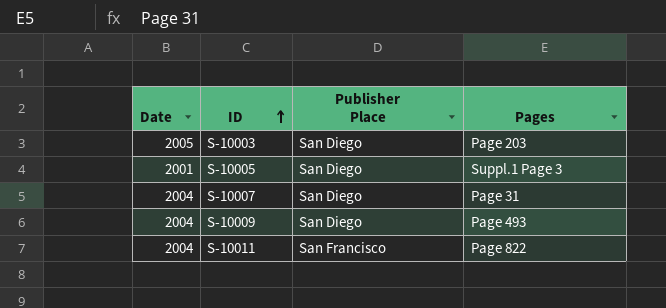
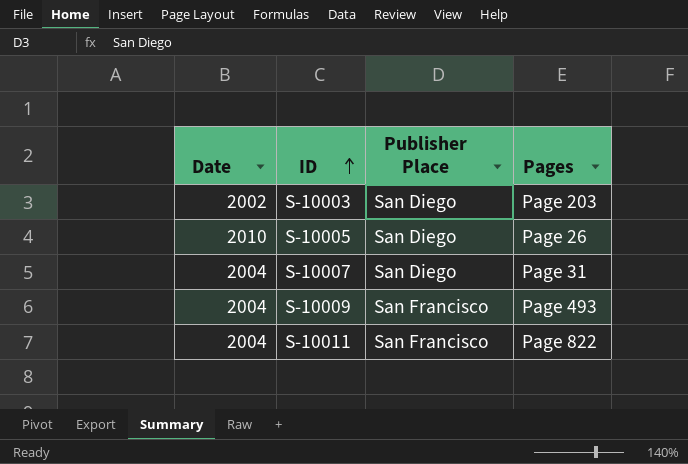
S-10003 | Date: 2005 -> 2002
S-10005 | Date: 2001 -> 2010
S-10005 | Pages: Suppl.1 Page 3 -> Page 26
S-10009 | Publisher Place: San Diego -> San Francisco

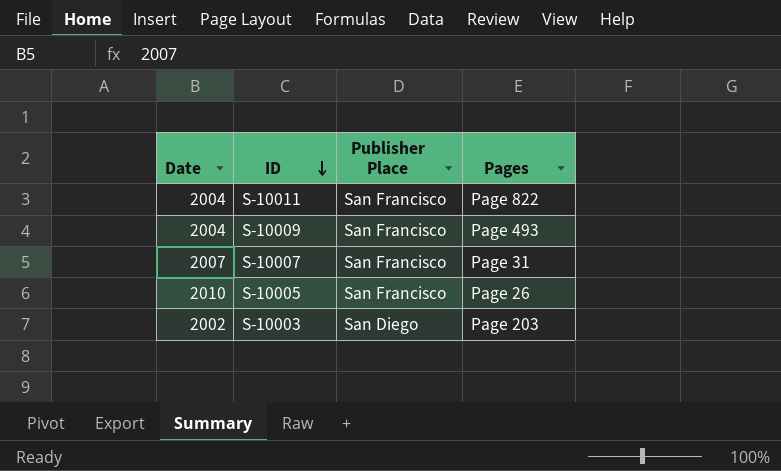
row order: ID ascending -> ID descending
S-10007 | Date: 2004 -> 2007
S-10007 | Publisher Place: San Diego -> San Francisco
S-10005 | Publisher Place: San Diego -> San Francisco

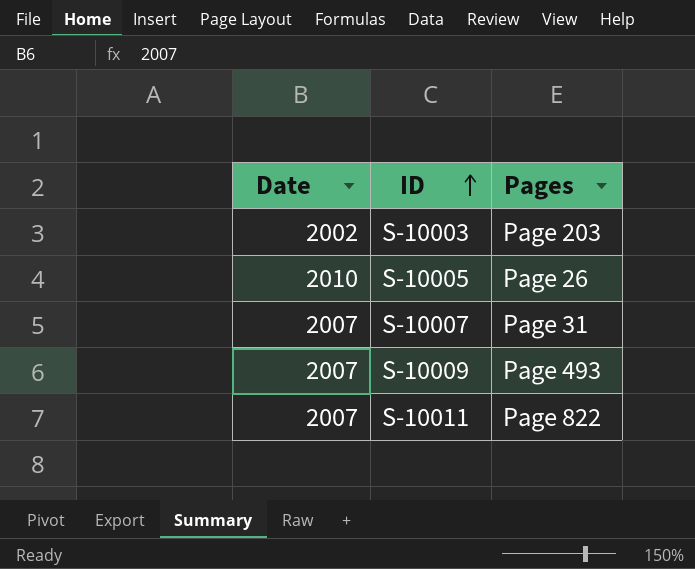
row order: ID descending -> ID ascending
column Publisher Place | position: 3 -> none
S-10009 | Date: 2004 -> 2007
S-10011 | Date: 2004 -> 2007

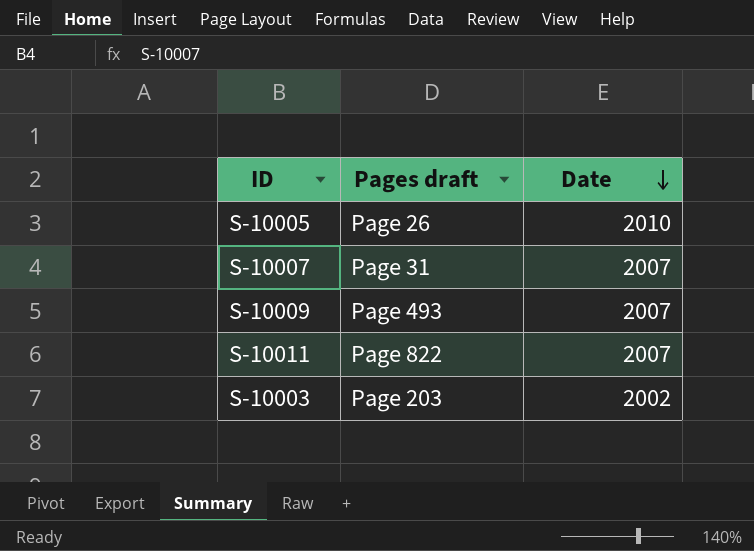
row order: ID ascending -> Date descending
column name: Pages -> Pages draft
column Date | position: 1 -> 3

